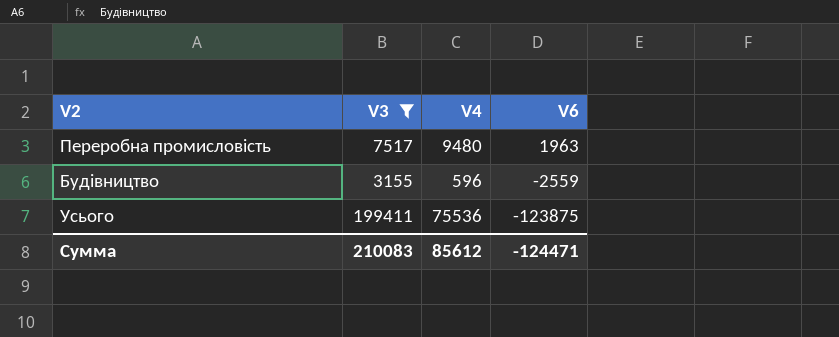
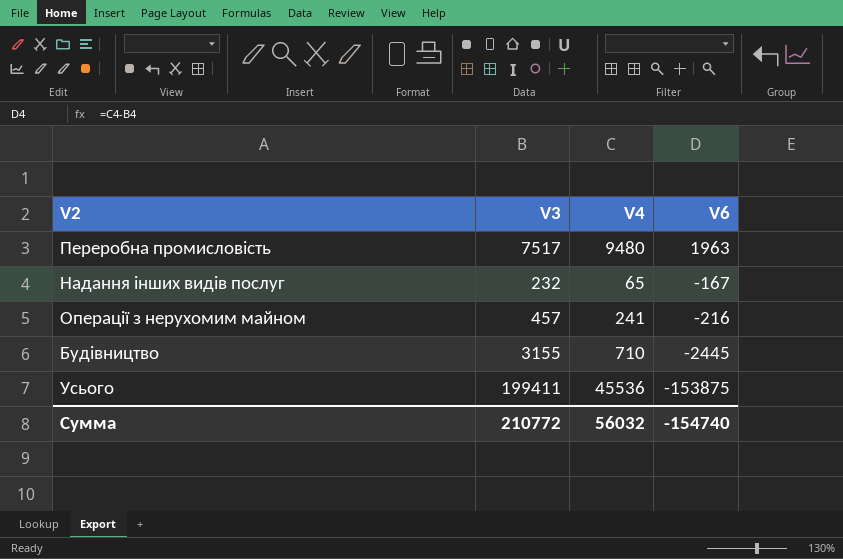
filter: V3 >= 3155 -> none
Будівництво | V4: 596 -> 710
Будівництво | V6: -2559 -> -2445
Усього | V4: 75536 -> 45536
Усього | V6: -123875 -> -153875
Сумма | V3: 210083 -> 210772
Сумма | V4: 85612 -> 56032
Сумма | V6: -124471 -> -154740

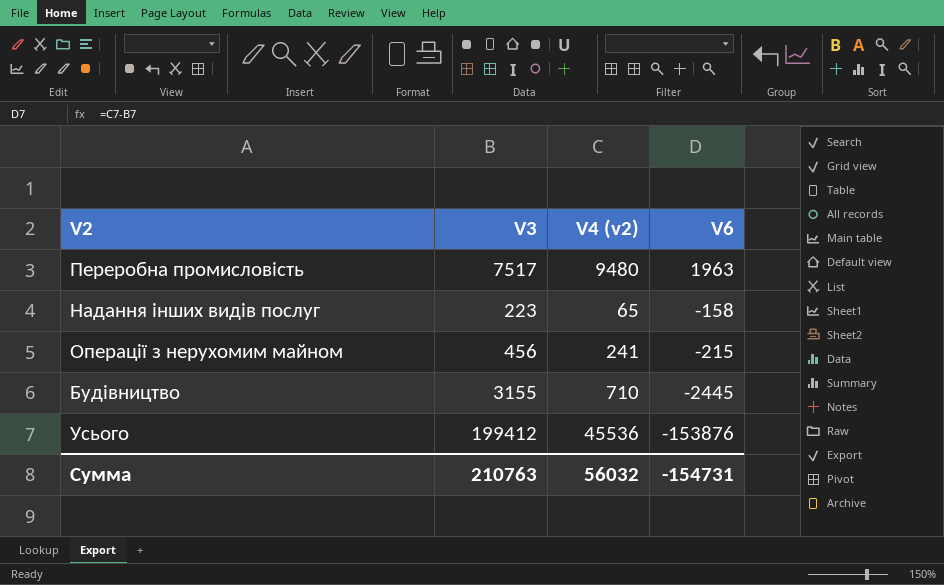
column name: V4 -> V4 (v2)
Надання інших видів послуг | V3: 232 -> 223
Надання інших видів послуг | V6: -167 -> -158
Операції з нерухомим майном | V3: 457 -> 456
Операції з нерухомим майном | V6: -216 -> -215
Усього | V3: 199411 -> 199412
Усього | V6: -153875 -> -153876
Сумма | V3: 210772 -> 210763
Сумма | V6: -154740 -> -154731

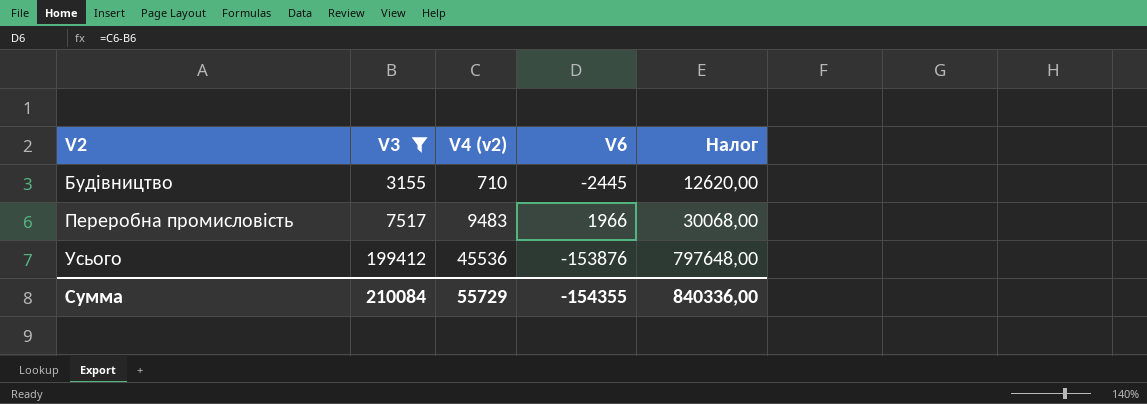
filter: none -> V3 >= 3155
row order: V6 descending -> V2 ascending
column Налог | formula: none -> [V3] * 4
Переробна промисловість | V4 (v2): 9480 -> 9483
Переробна промисловість | V6: 1963 -> 1966
Сумма | V3: 210763 -> 210084
Сумма | V4 (v2): 56032 -> 55729
Сумма | V6: -154731 -> -154355

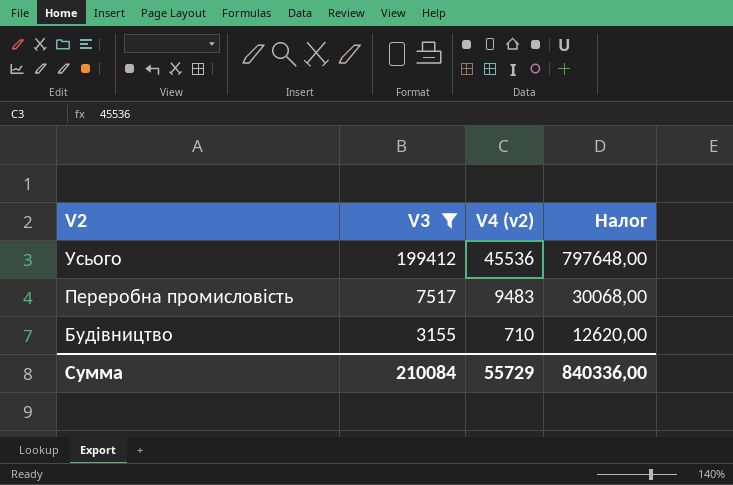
row order: V2 ascending -> V2 descending
column V6 | formula: [V4 (v2)] - [V3] -> none

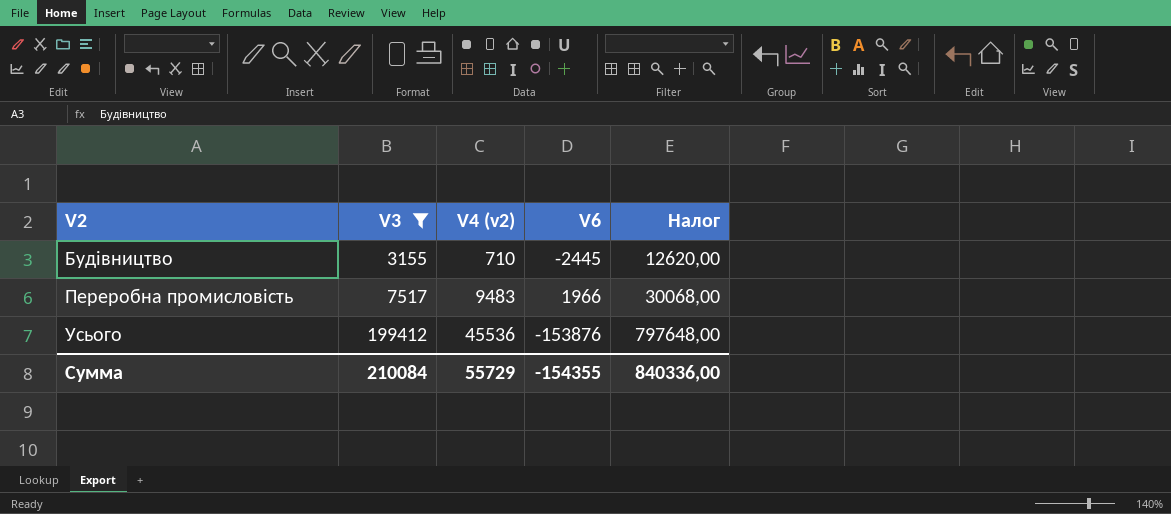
row order: V2 descending -> V2 ascending
column V6 | formula: none -> [V4 (v2)] - [V3]

